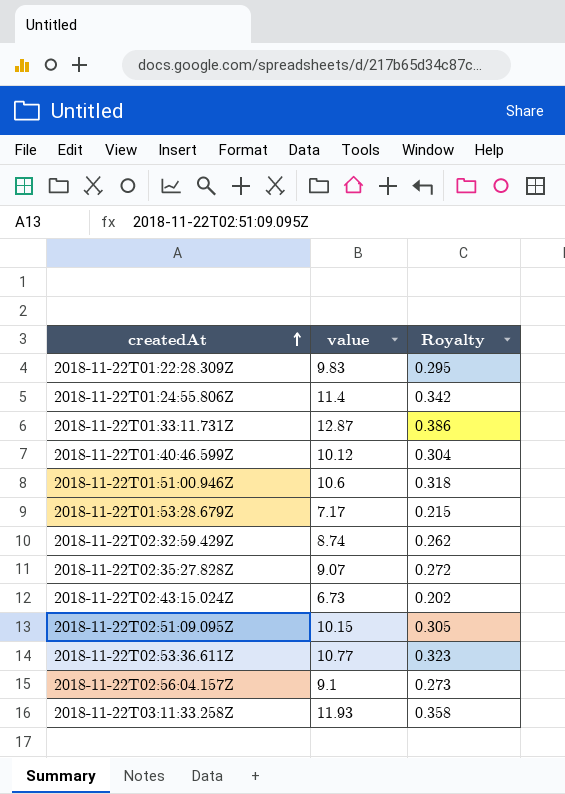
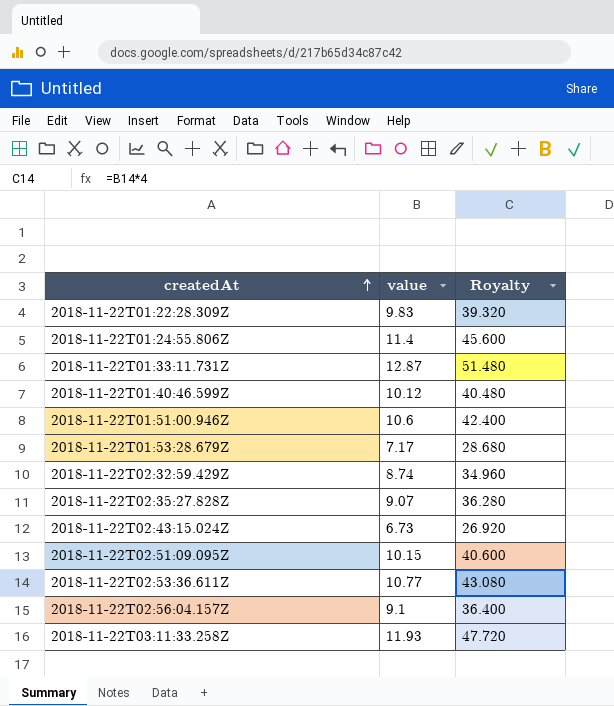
column Royalty | formula: [value] * 0.03 -> [value] * 4

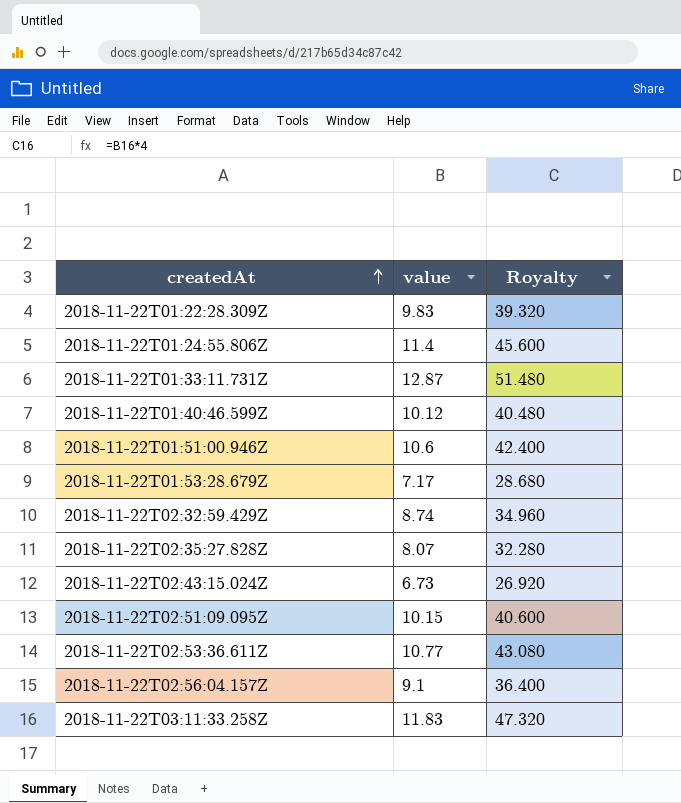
2018-11-22T02:35:27.828Z | value: 9.07 -> 8.07
2018-11-22T02:35:27.828Z | Royalty: 36.280 -> 32.280
2018-11-22T03:11:33.258Z | value: 11.93 -> 11.83
2018-11-22T03:11:33.258Z | Royalty: 47.720 -> 47.320

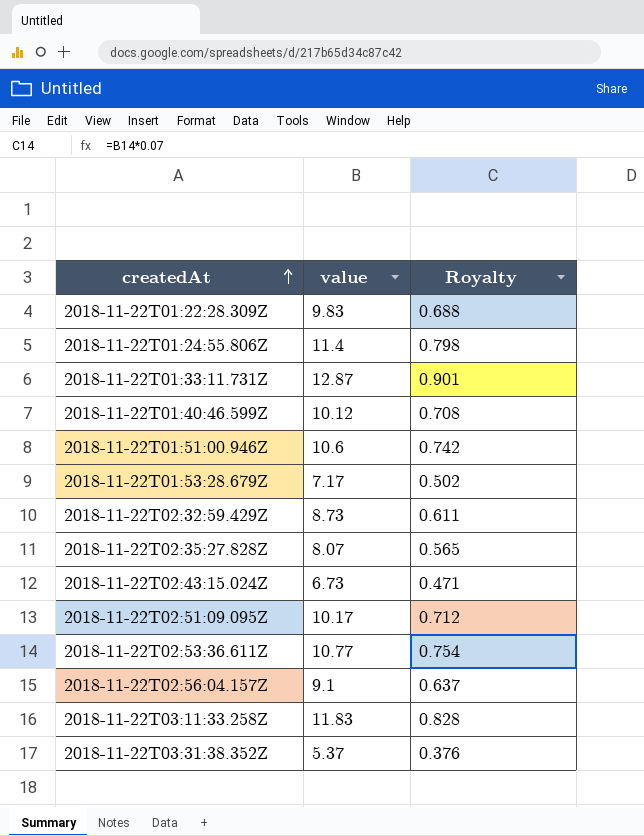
column Royalty | formula: [value] * 4 -> [value] * 0.07
2018-11-22T02:32:59.429Z | value: 8.74 -> 8.73
2018-11-22T02:51:09.095Z | value: 10.15 -> 10.17
row 2018-11-22T03:31:38.352Z: none -> 5.37 | 0.376

